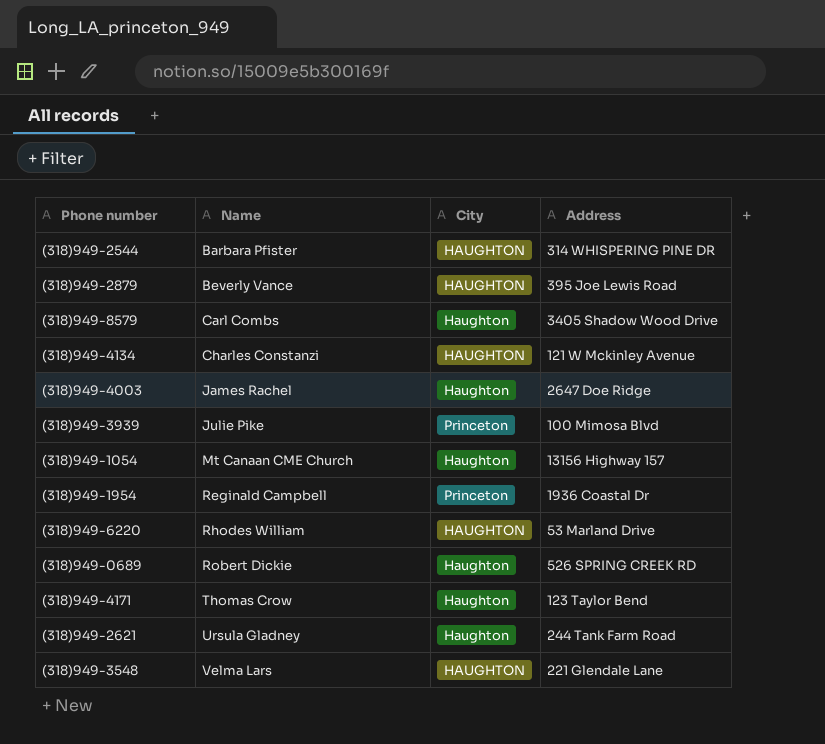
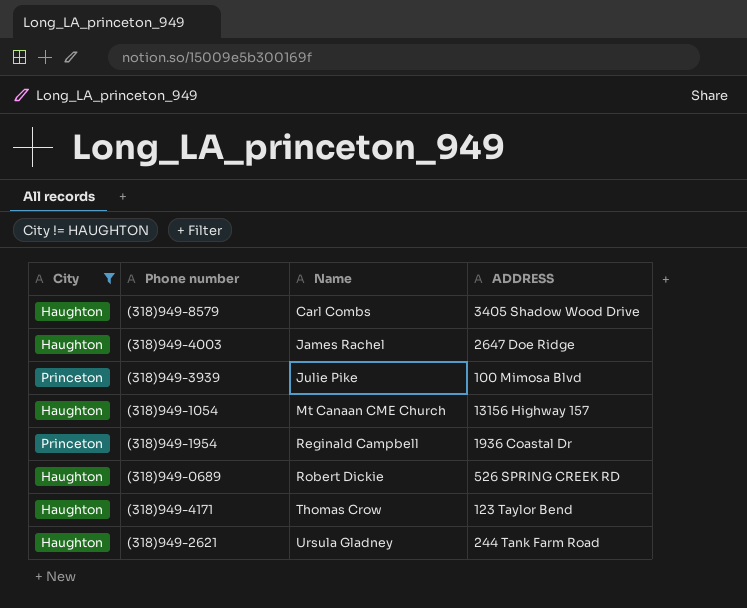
filter: none -> City != HAUGHTON
column City | position: 3 -> 1
column name: Address -> ADDRESS

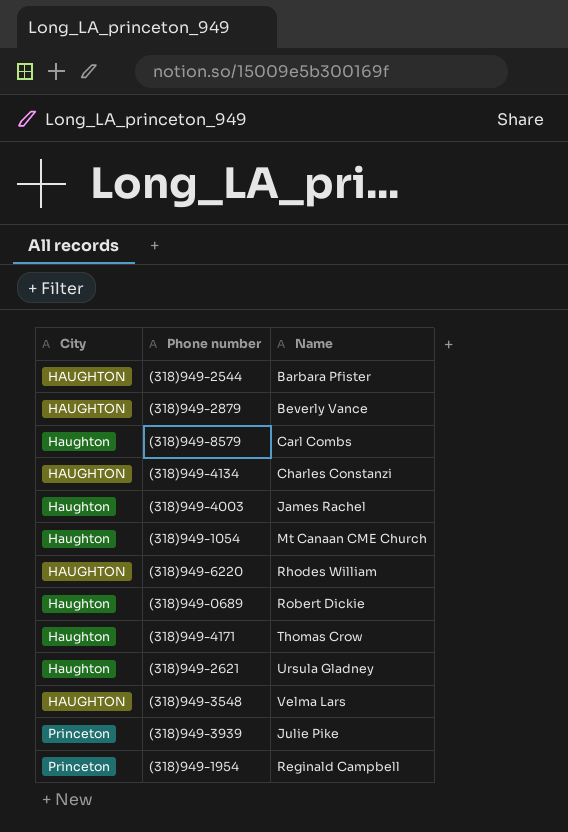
filter: City != HAUGHTON -> none
row order: Name ascending -> City ascending
column ADDRESS | position: 4 -> none

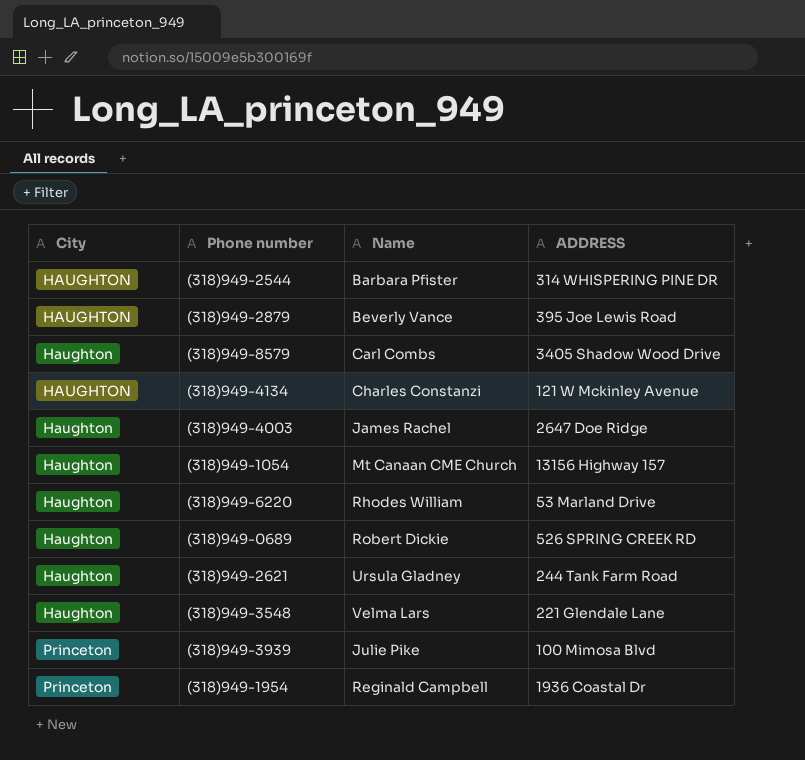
column ADDRESS | position: none -> 4
row (318)949-4171: Haughton | Thomas Crow -> none
(318)949-6220 | City: HAUGHTON -> Haughton
(318)949-3548 | City: HAUGHTON -> Haughton

